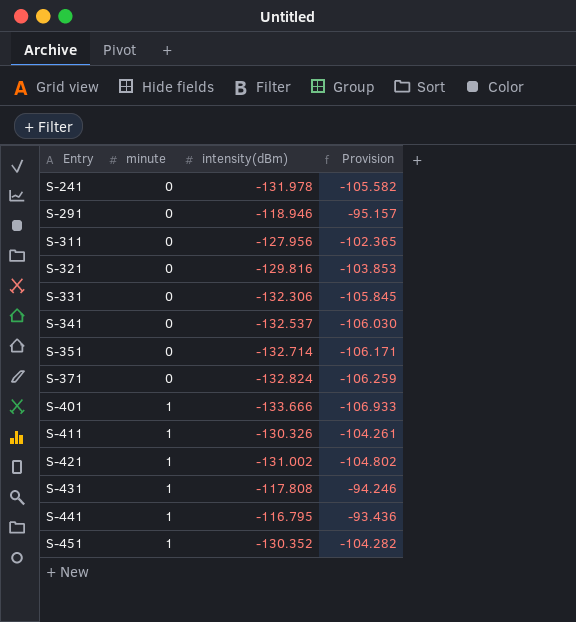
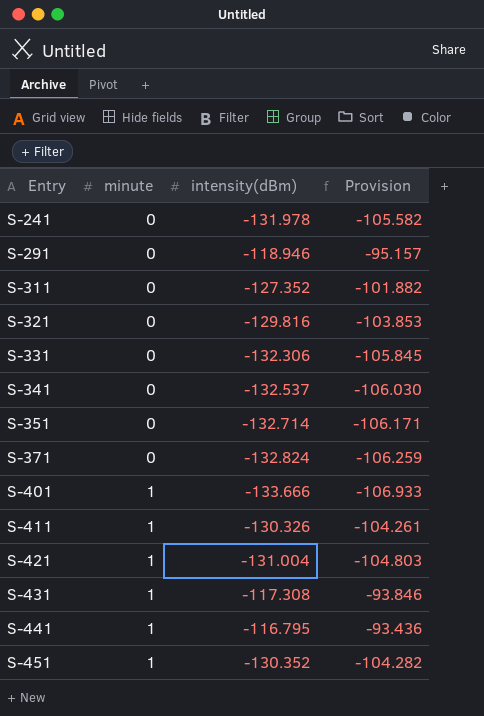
S-311 | intensity(dBm): -127.956 -> -127.352
S-311 | Provision: -102.365 -> -101.882
S-421 | intensity(dBm): -131.002 -> -131.004
S-421 | Provision: -104.802 -> -104.803
S-431 | intensity(dBm): -117.808 -> -117.308
S-431 | Provision: -94.246 -> -93.846

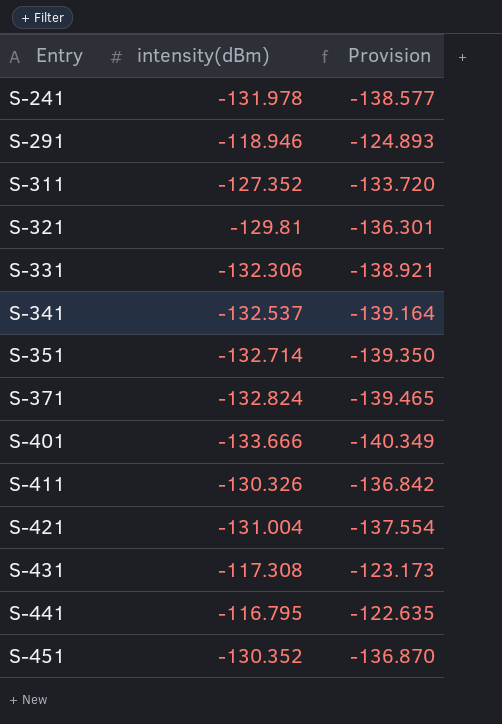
column minute | position: 2 -> none
column Provision | formula: [intensity(dBm)] * 0.8 -> [intensity(dBm)] * 1.05
S-321 | intensity(dBm): -129.816 -> -129.81

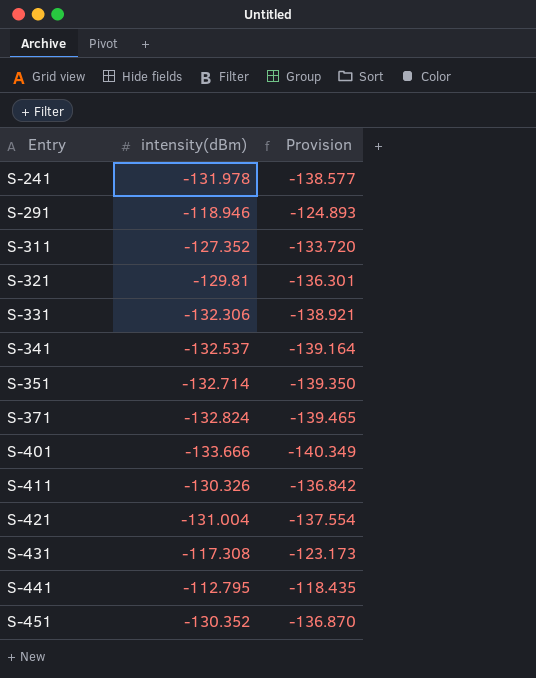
S-441 | intensity(dBm): -116.795 -> -112.795
S-441 | Provision: -122.635 -> -118.435

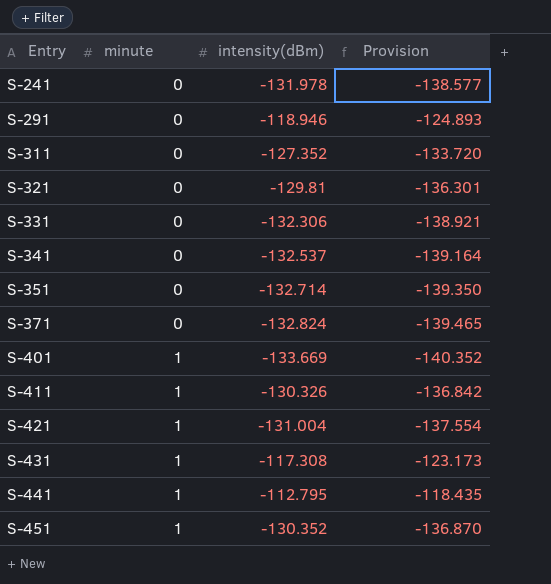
column minute | position: none -> 2
S-401 | intensity(dBm): -133.666 -> -133.669
S-401 | Provision: -140.349 -> -140.352

